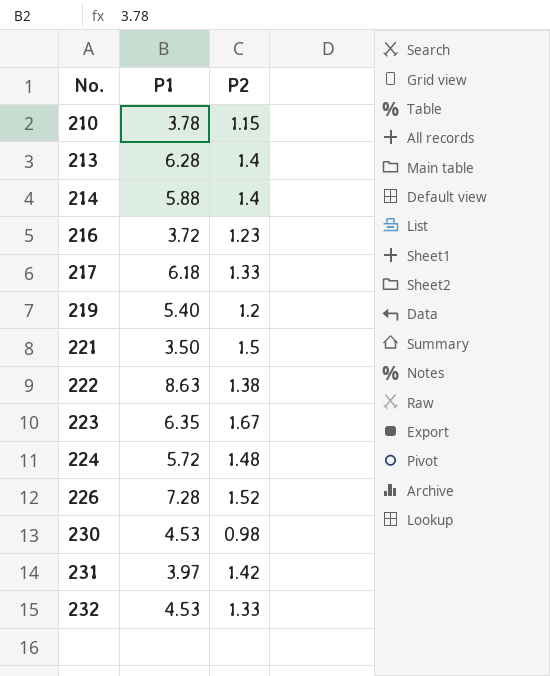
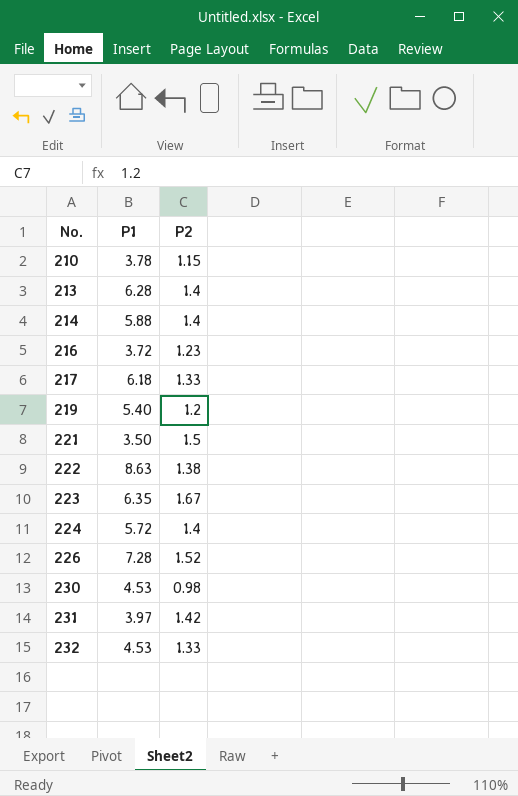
224 | P2: 1.48 -> 1.4

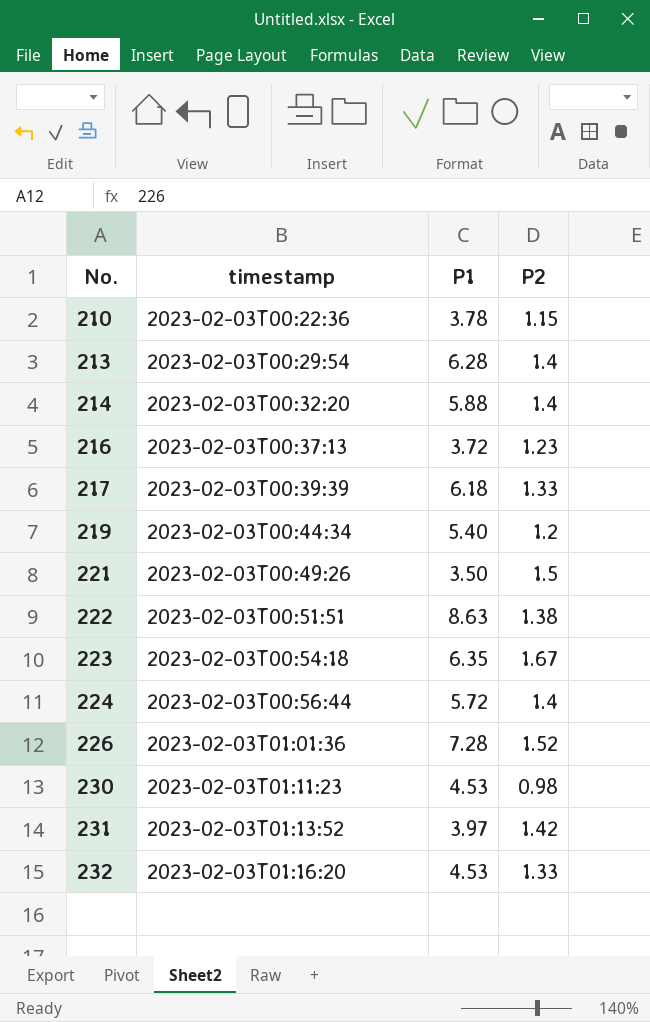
column timestamp | position: none -> 2

